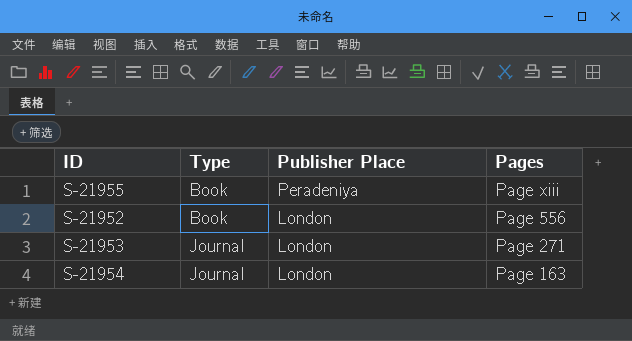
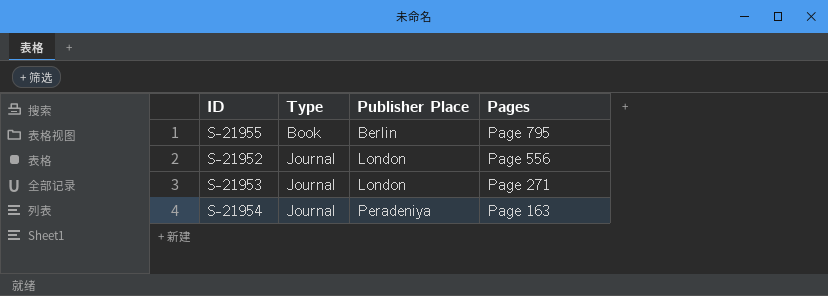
S-21955 | Publisher Place: Peradeniya -> Berlin
S-21955 | Pages: Page xiii -> Page 795
S-21952 | Type: Book -> Journal
S-21954 | Publisher Place: London -> Peradeniya

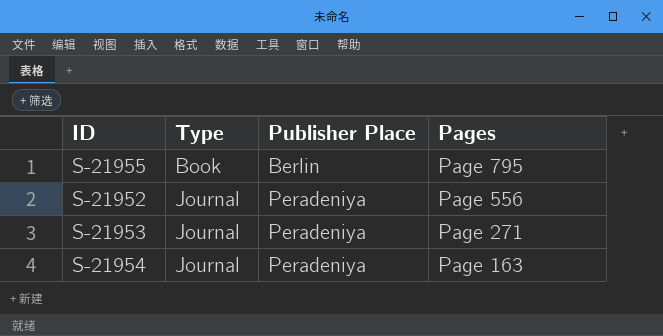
S-21952 | Publisher Place: London -> Peradeniya
S-21953 | Publisher Place: London -> Peradeniya

